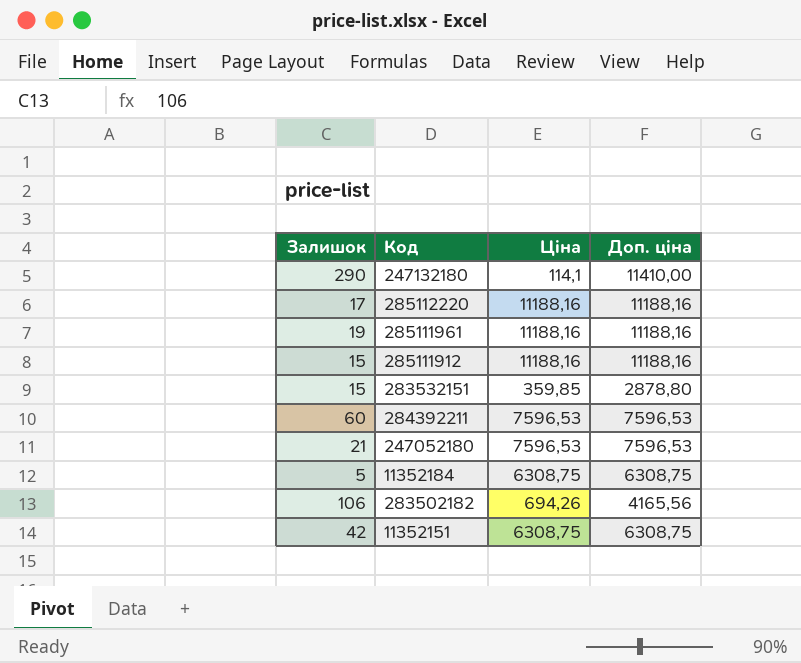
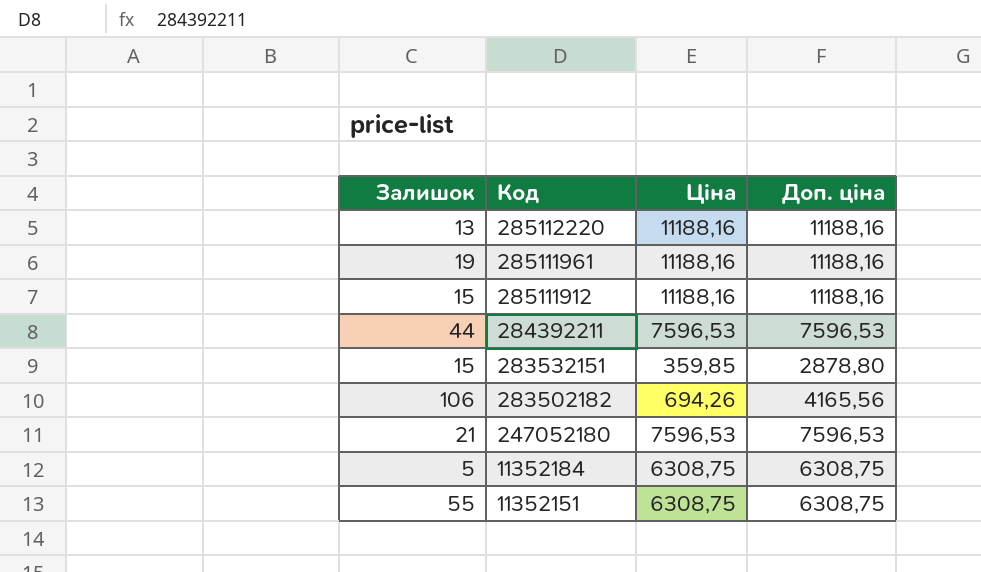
row order: none -> Код descending
row 247132180: 290 | 114,1 | 11410,00 -> none
285112220 | Залишок: 17 -> 13
284392211 | Залишок: 60 -> 44
11352151 | Залишок: 42 -> 55

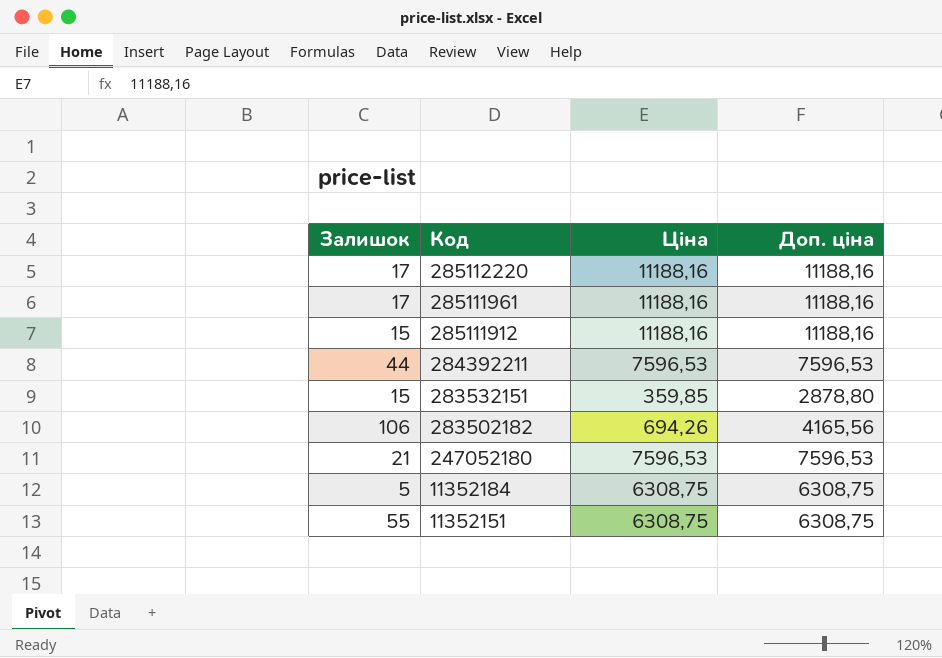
285112220 | Залишок: 13 -> 17
285111961 | Залишок: 19 -> 17

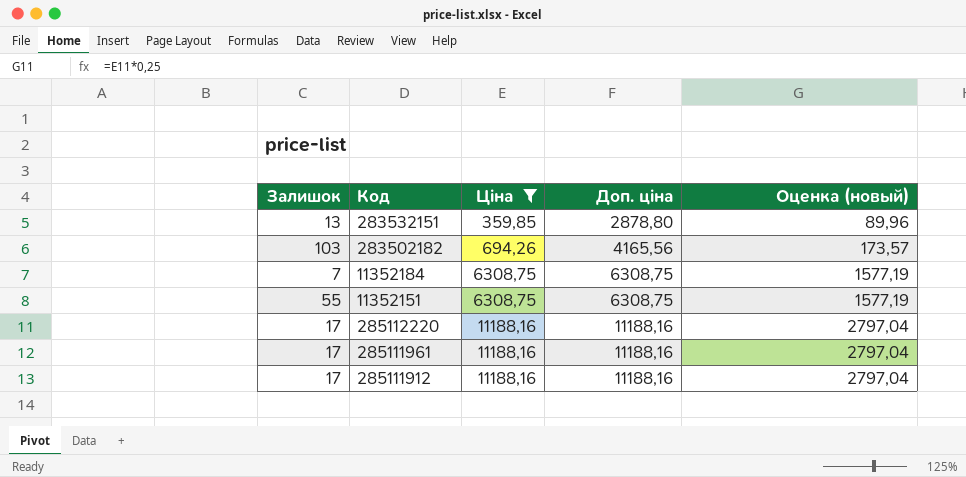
filter: none -> Ціна != 7596,53
row order: Код descending -> Ціна ascending
column Оценка (новый) | formula: none -> [Ціна] * 0,25
283532151 | Залишок: 15 -> 13
283502182 | Залишок: 106 -> 103
11352184 | Залишок: 5 -> 7
285111912 | Залишок: 15 -> 17

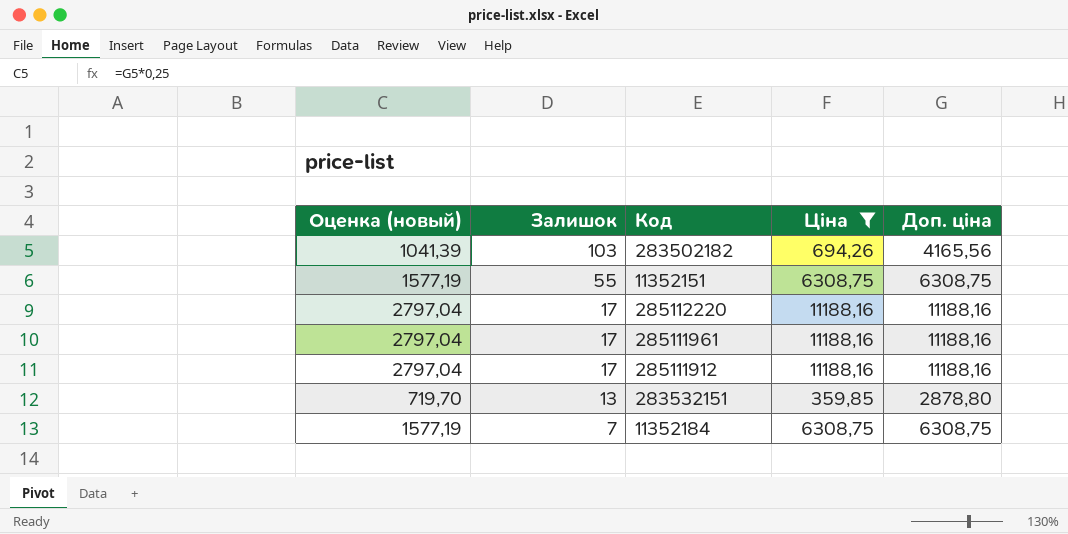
row order: Ціна ascending -> Залишок descending
column Оценка (новый) | formula: [Ціна] * 0,25 -> [Доп. ціна] * 0,25
column Оценка (новый) | position: 5 -> 1

